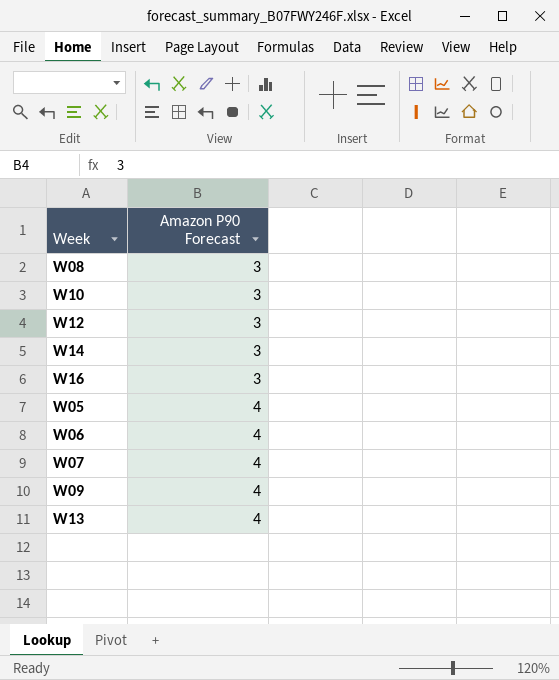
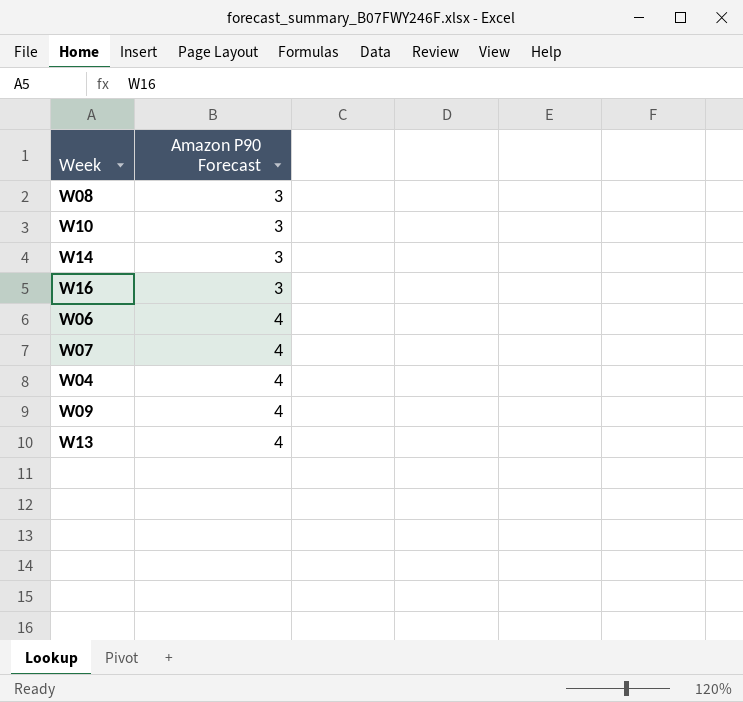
row W12: 3 -> none
row W05: 4 -> none
row W04: none -> 4

